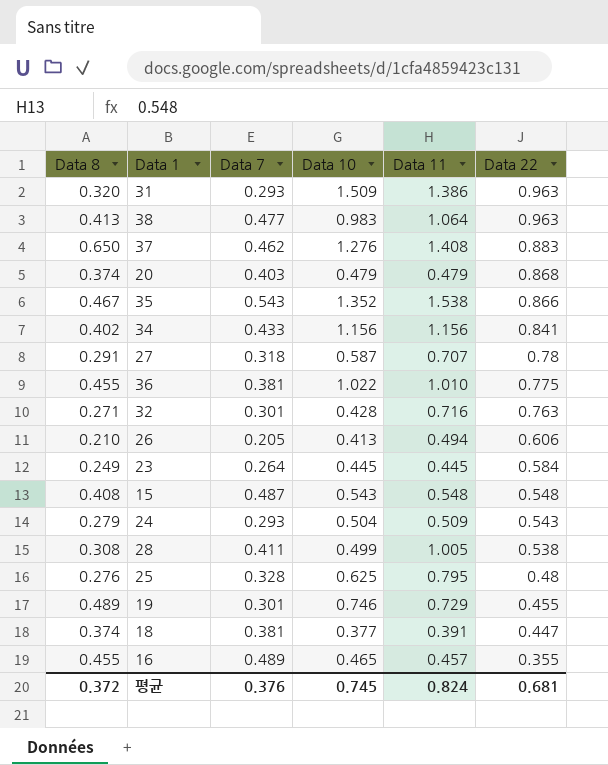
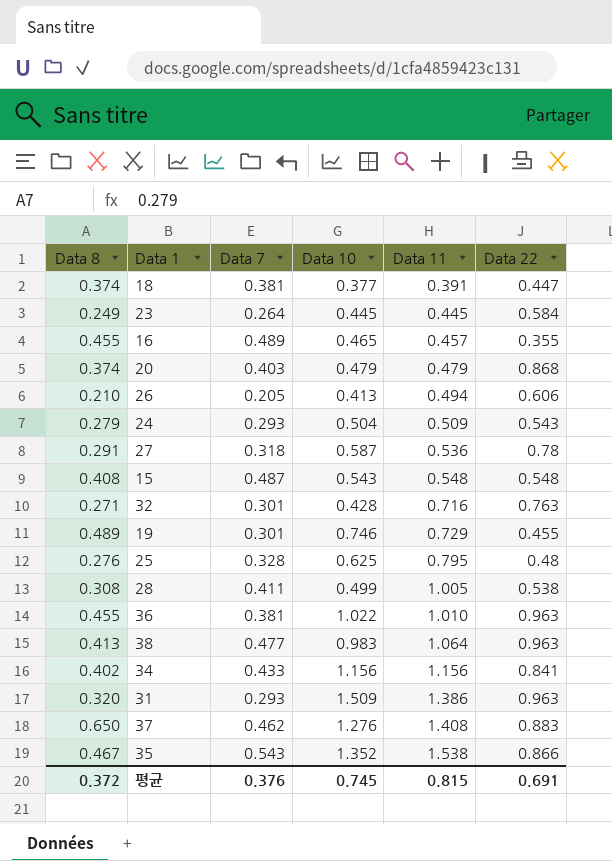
row order: Data 22 descending -> Data 11 ascending
27 | Data 11: 0.707 -> 0.536
36 | Data 22: 0.775 -> 0.963
평균 | Data 11: 0.824 -> 0.815
평균 | Data 22: 0.681 -> 0.691

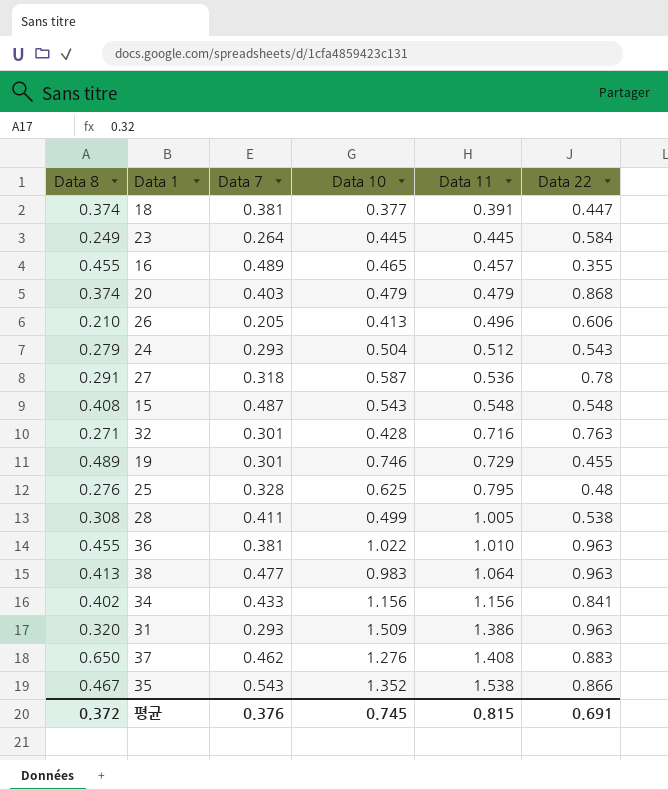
26 | Data 11: 0.494 -> 0.496
24 | Data 11: 0.509 -> 0.512

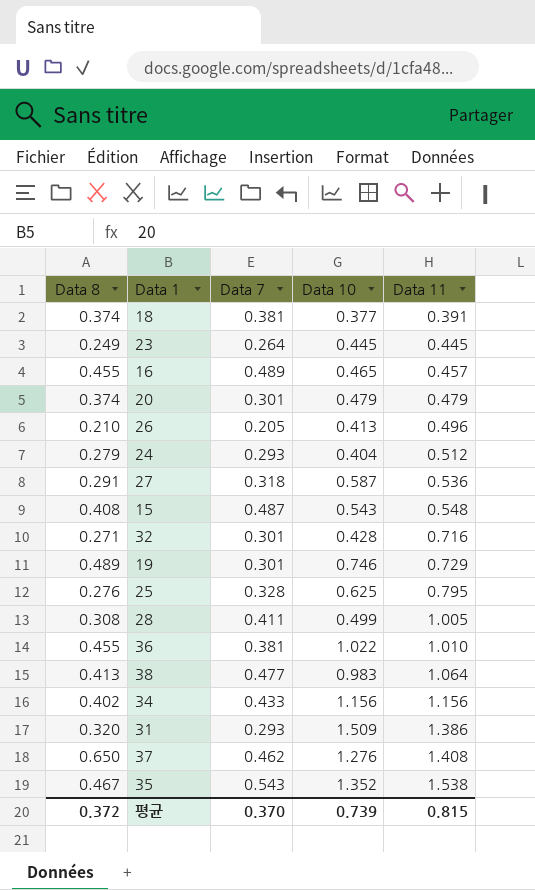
column Data 22 | position: 6 -> none
20 | Data 7: 0.403 -> 0.301
24 | Data 10: 0.504 -> 0.404
평균 | Data 7: 0.376 -> 0.370
평균 | Data 10: 0.745 -> 0.739

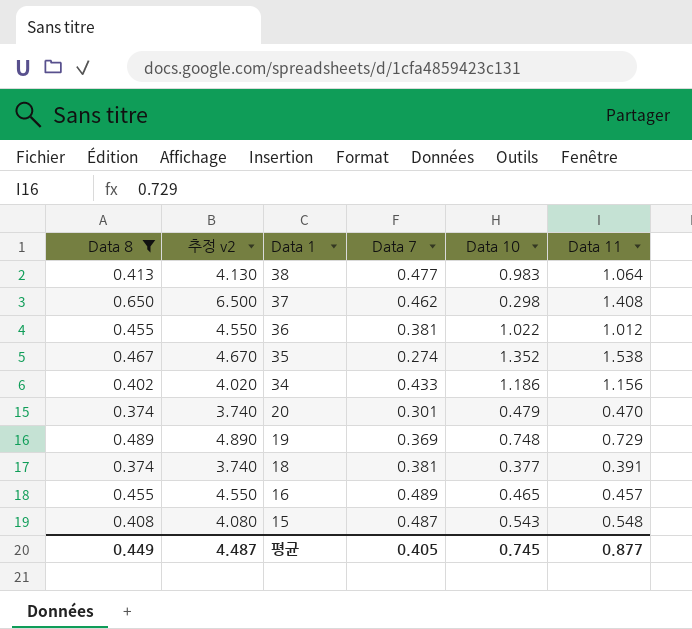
filter: none -> Data 8 >= 0.374
row order: Data 11 ascending -> Data 1 descending
column 추정 v2 | formula: none -> [Data 8] * 10
37 | Data 10: 1.276 -> 0.298
36 | Data 11: 1.010 -> 1.012
35 | Data 7: 0.543 -> 0.274
34 | Data 10: 1.156 -> 1.186
20 | Data 11: 0.479 -> 0.470
19 | Data 7: 0.301 -> 0.369
19 | Data 10: 0.746 -> 0.748
평균 | Data 8: 0.372 -> 0.449
평균 | Data 7: 0.370 -> 0.405
평균 | Data 10: 0.739 -> 0.745
평균 | Data 11: 0.815 -> 0.877

